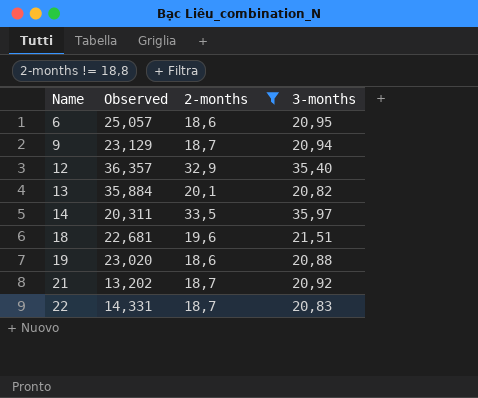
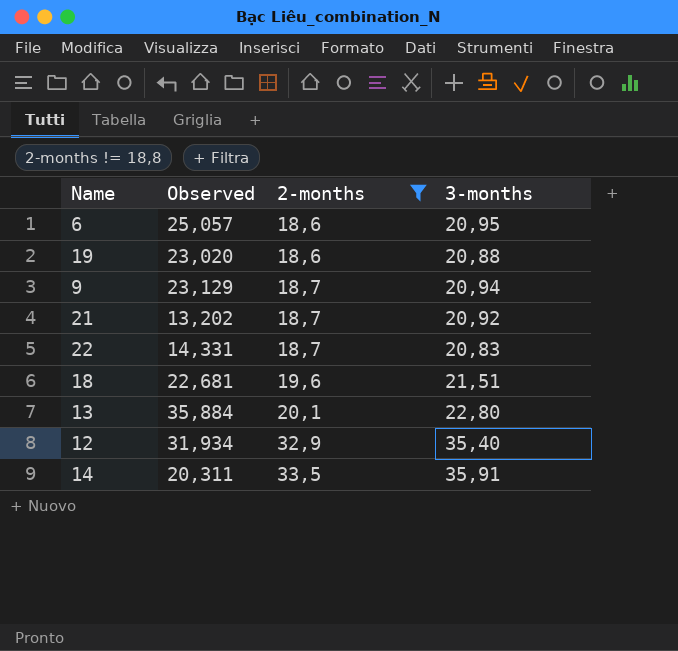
row order: Name ascending -> 2-months ascending
13 | 3-months: 20,82 -> 22,80
12 | Observed: 36,357 -> 31,934
14 | 3-months: 35,97 -> 35,91

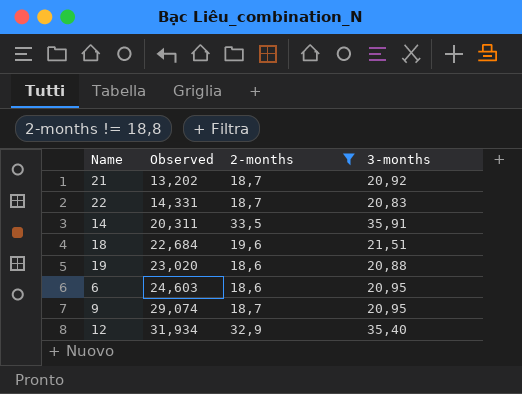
row order: 2-months ascending -> Observed ascending
row 13: 35,884 | 20,1 | 22,80 -> none
18 | Observed: 22,681 -> 22,684
6 | Observed: 25,057 -> 24,603
9 | Observed: 23,129 -> 29,074
9 | 3-months: 20,94 -> 20,95

